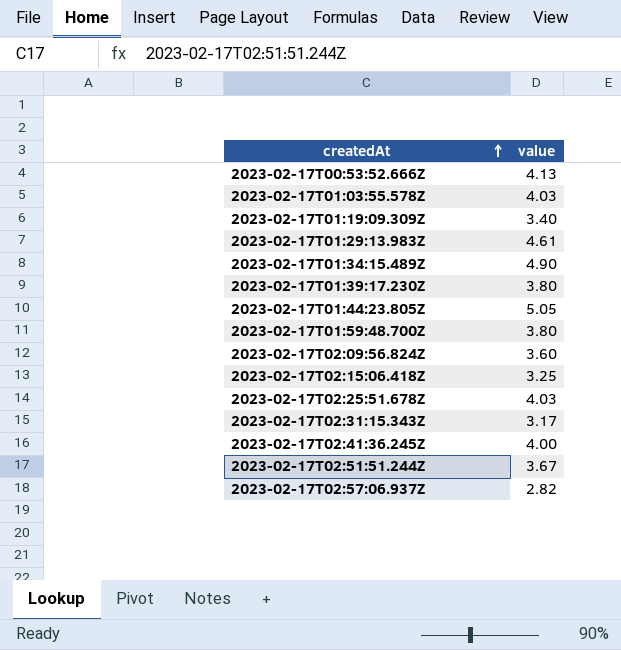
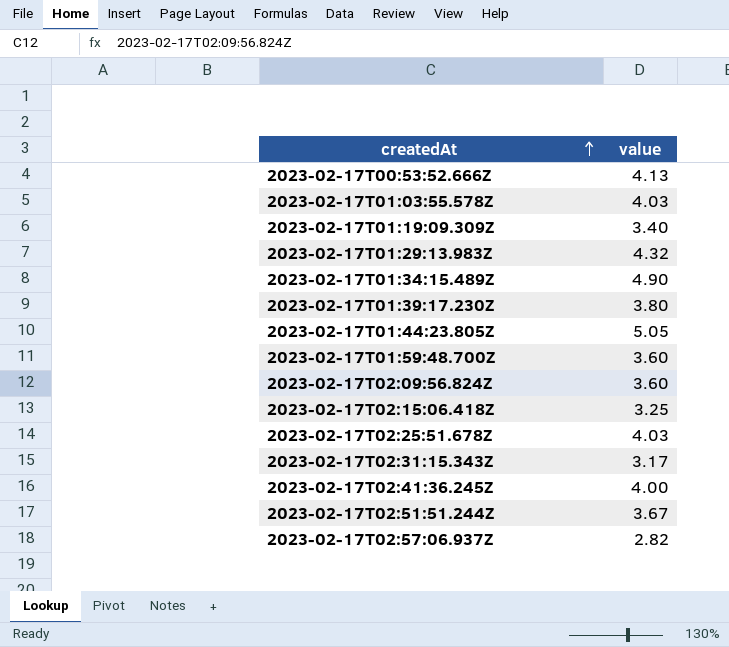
2023-02-17T01:29:13.983Z | value: 4.61 -> 4.32
2023-02-17T01:59:48.700Z | value: 3.80 -> 3.60

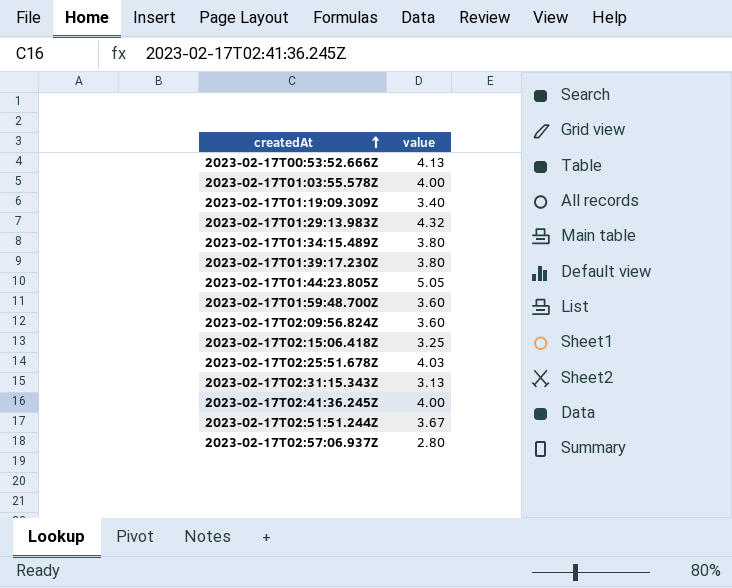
2023-02-17T01:03:55.578Z | value: 4.03 -> 4.00
2023-02-17T01:34:15.489Z | value: 4.90 -> 3.80
2023-02-17T02:31:15.343Z | value: 3.17 -> 3.13
2023-02-17T02:57:06.937Z | value: 2.82 -> 2.80

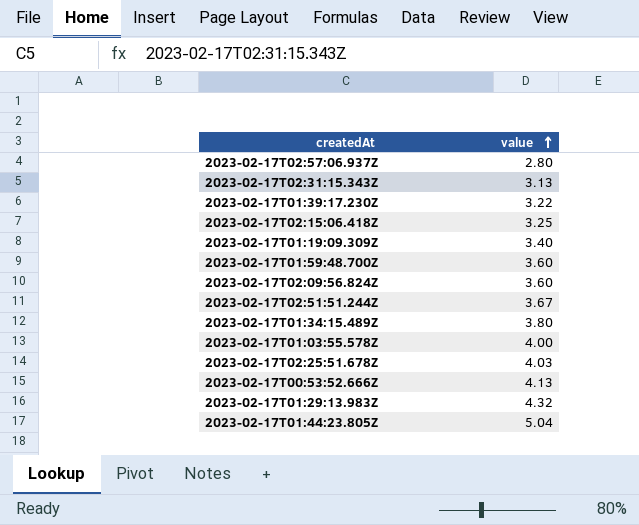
row order: createdAt ascending -> value ascending
row 2023-02-17T02:41:36.245Z: 4.00 -> none
2023-02-17T01:39:17.230Z | value: 3.80 -> 3.22
2023-02-17T01:44:23.805Z | value: 5.05 -> 5.04

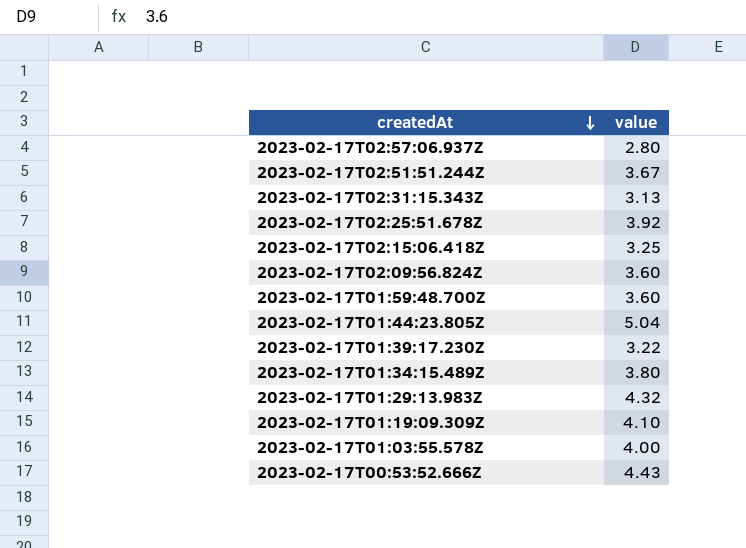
row order: value ascending -> createdAt descending
2023-02-17T02:25:51.678Z | value: 4.03 -> 3.92
2023-02-17T01:19:09.309Z | value: 3.40 -> 4.10
2023-02-17T00:53:52.666Z | value: 4.13 -> 4.43

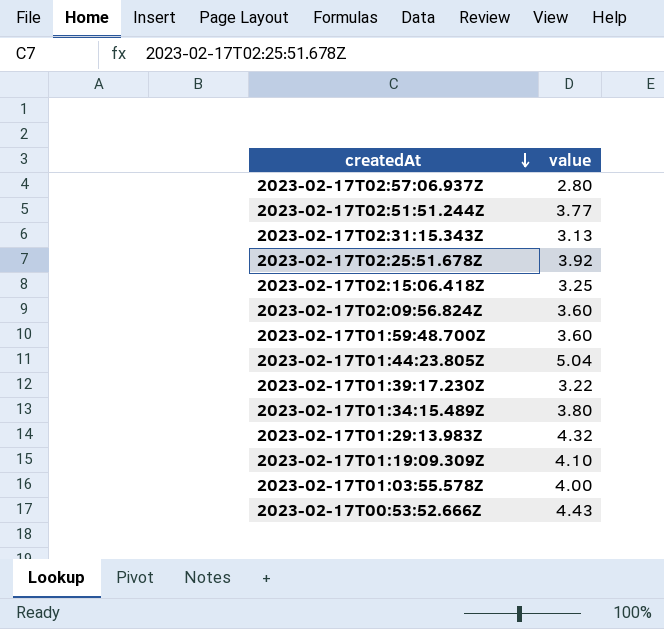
2023-02-17T02:51:51.244Z | value: 3.67 -> 3.77

